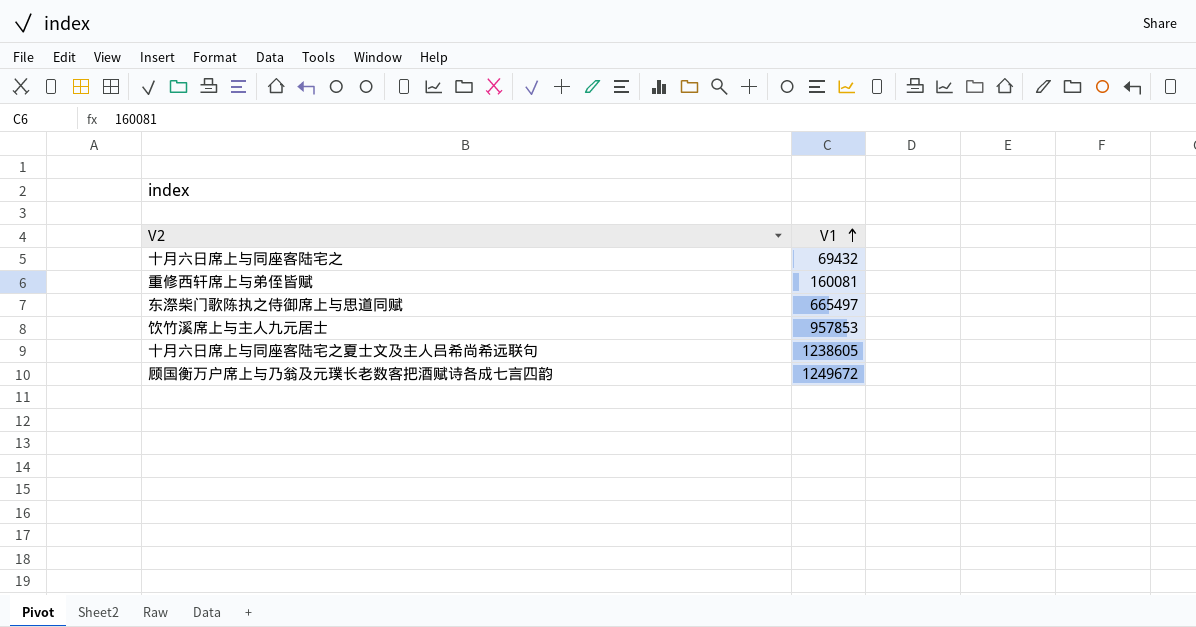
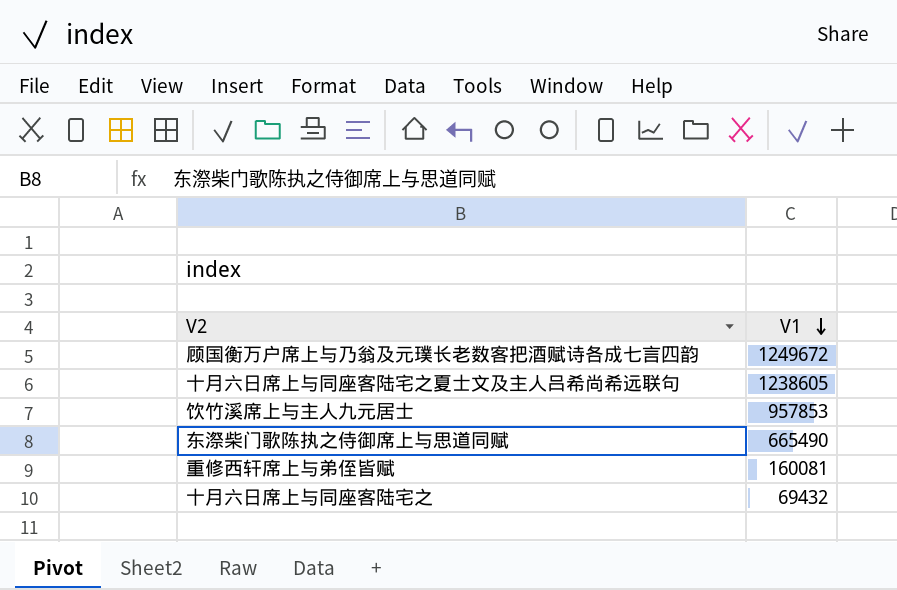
row order: V1 ascending -> V1 descending
东漈柴门歌陈执之侍御席上与思道同赋 | V1: 665497 -> 665490

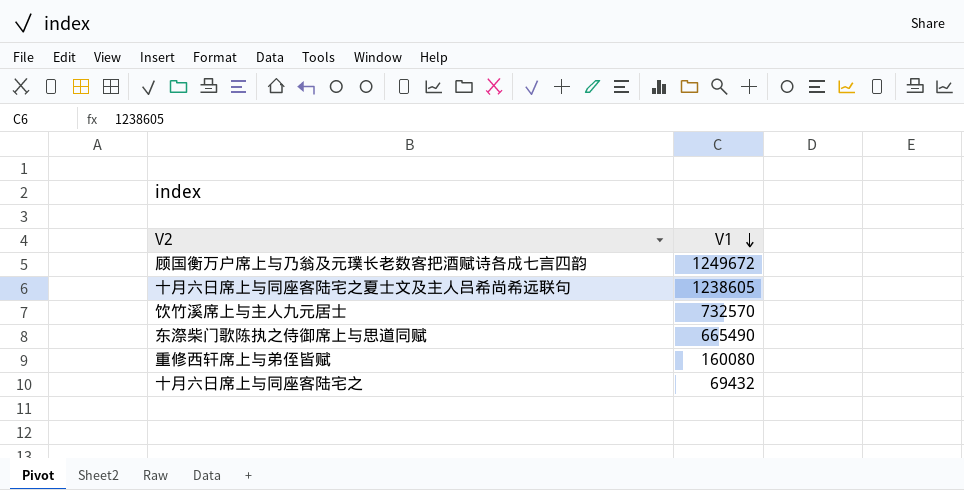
饮竹溪席上与主人九元居士 | V1: 957853 -> 732570
重修西轩席上与弟侄皆赋 | V1: 160081 -> 160080

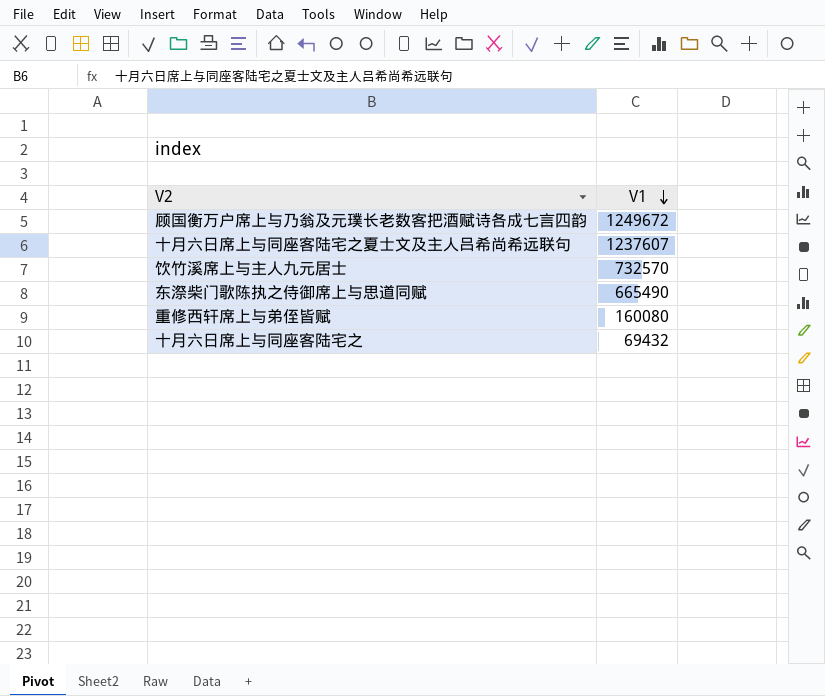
十月六日席上与同座客陆宅之夏士文及主人吕希尚希远联句 | V1: 1238605 -> 1237607

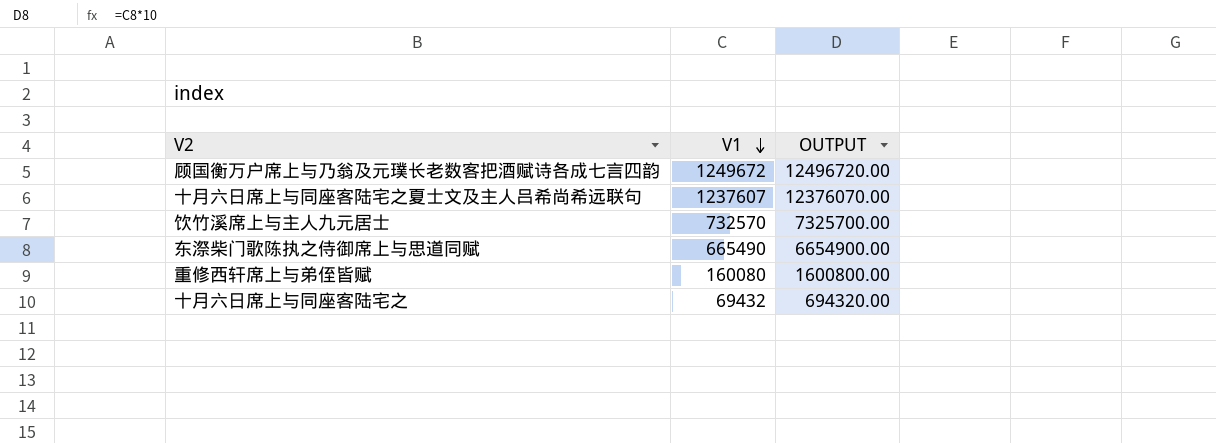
column OUTPUT | formula: none -> [V1] * 10

